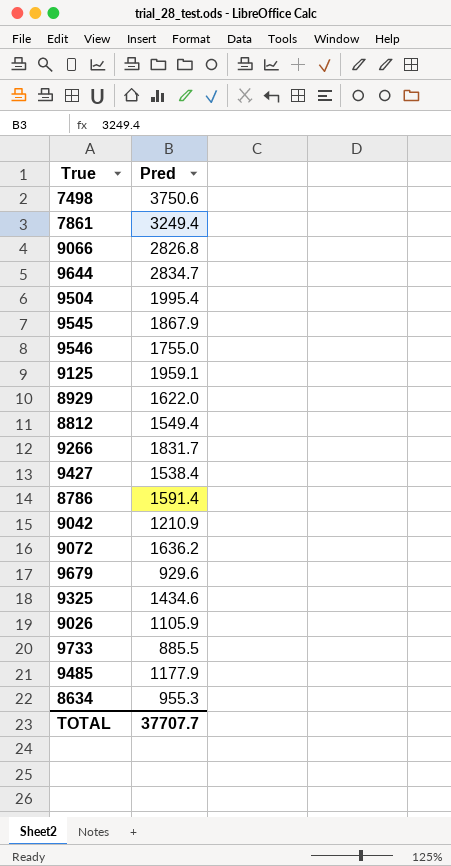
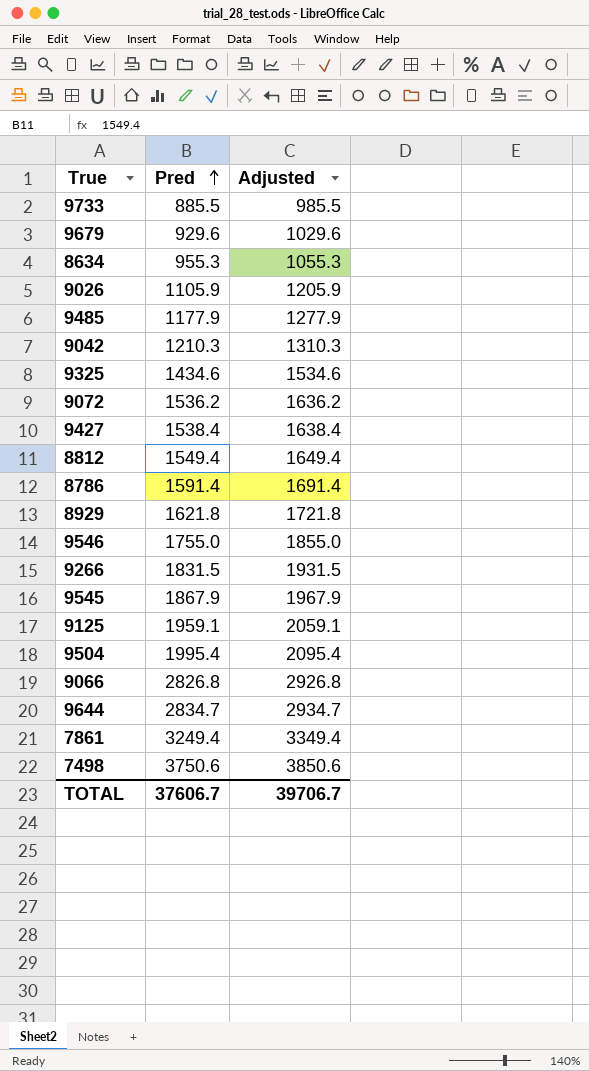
row order: none -> Pred ascending
column Adjusted | formula: none -> [Pred] + 100
9042 | Pred: 1210.9 -> 1210.3
9072 | Pred: 1636.2 -> 1536.2
8929 | Pred: 1622.0 -> 1621.8
9266 | Pred: 1831.7 -> 1831.5
TOTAL | Pred: 37707.7 -> 37606.7

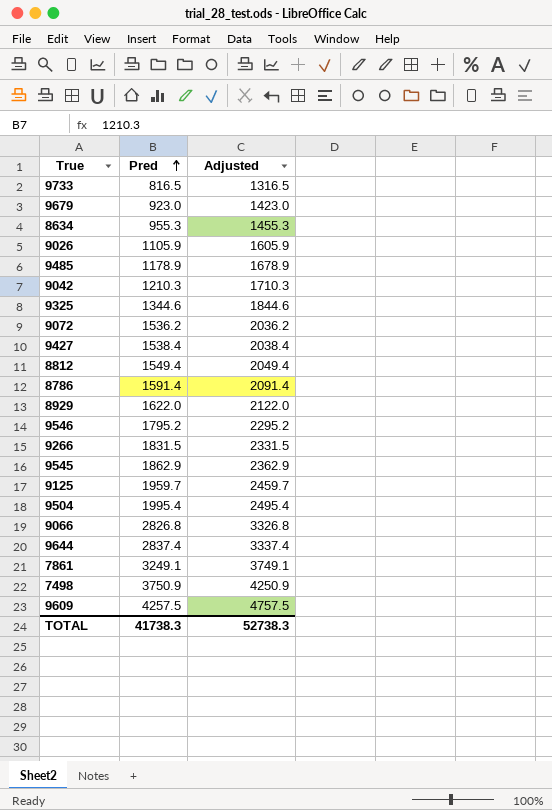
column Adjusted | formula: [Pred] + 100 -> [Pred] + 500
9733 | Pred: 885.5 -> 816.5
9679 | Pred: 929.6 -> 923.0
9485 | Pred: 1177.9 -> 1178.9
9325 | Pred: 1434.6 -> 1344.6
8929 | Pred: 1621.8 -> 1622.0
9546 | Pred: 1755.0 -> 1795.2
9545 | Pred: 1867.9 -> 1862.9
9125 | Pred: 1959.1 -> 1959.7
9644 | Pred: 2834.7 -> 2837.4
7861 | Pred: 3249.4 -> 3249.1
7498 | Pred: 3750.6 -> 3750.9
row 9609: none -> 4257.5 | 4757.5
TOTAL | Pred: 37606.7 -> 41738.3
TOTAL | Adjusted: 39706.7 -> 52738.3

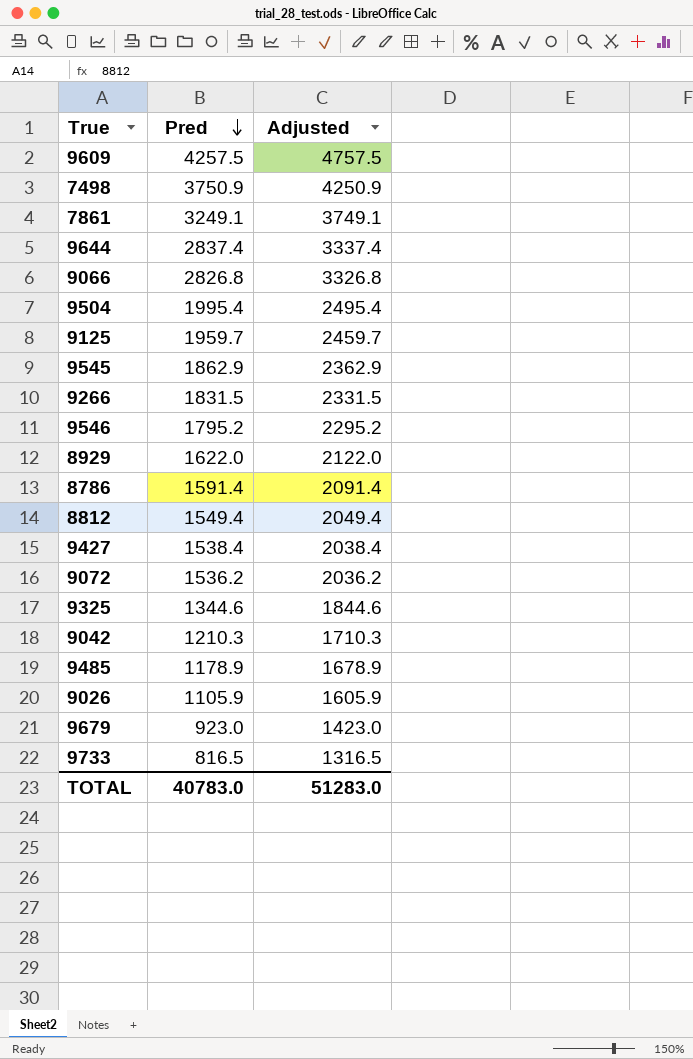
row order: Pred ascending -> Pred descending
row 8634: 955.3 | 1455.3 -> none
TOTAL | Pred: 41738.3 -> 40783.0
TOTAL | Adjusted: 52738.3 -> 51283.0

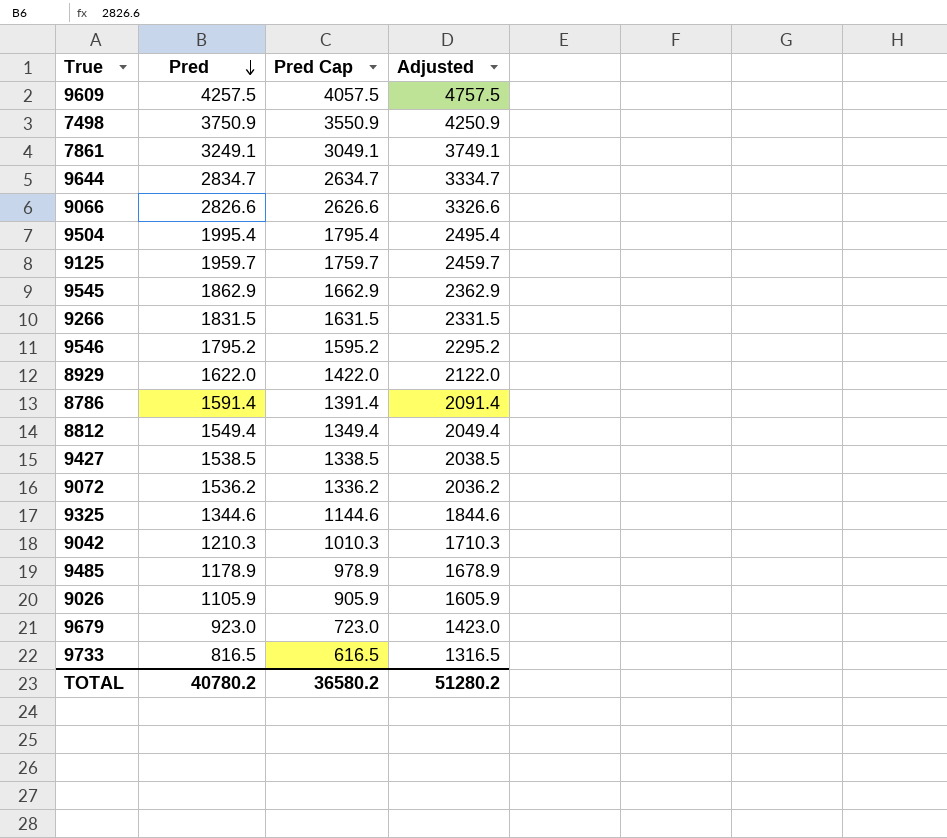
column Pred Cap | formula: none -> [Pred] - 200
9644 | Pred: 2837.4 -> 2834.7
9644 | Adjusted: 3337.4 -> 3334.7
9066 | Pred: 2826.8 -> 2826.6
9066 | Adjusted: 3326.8 -> 3326.6
9427 | Pred: 1538.4 -> 1538.5
9427 | Adjusted: 2038.4 -> 2038.5
TOTAL | Pred: 40783.0 -> 40780.2
TOTAL | Adjusted: 51283.0 -> 51280.2

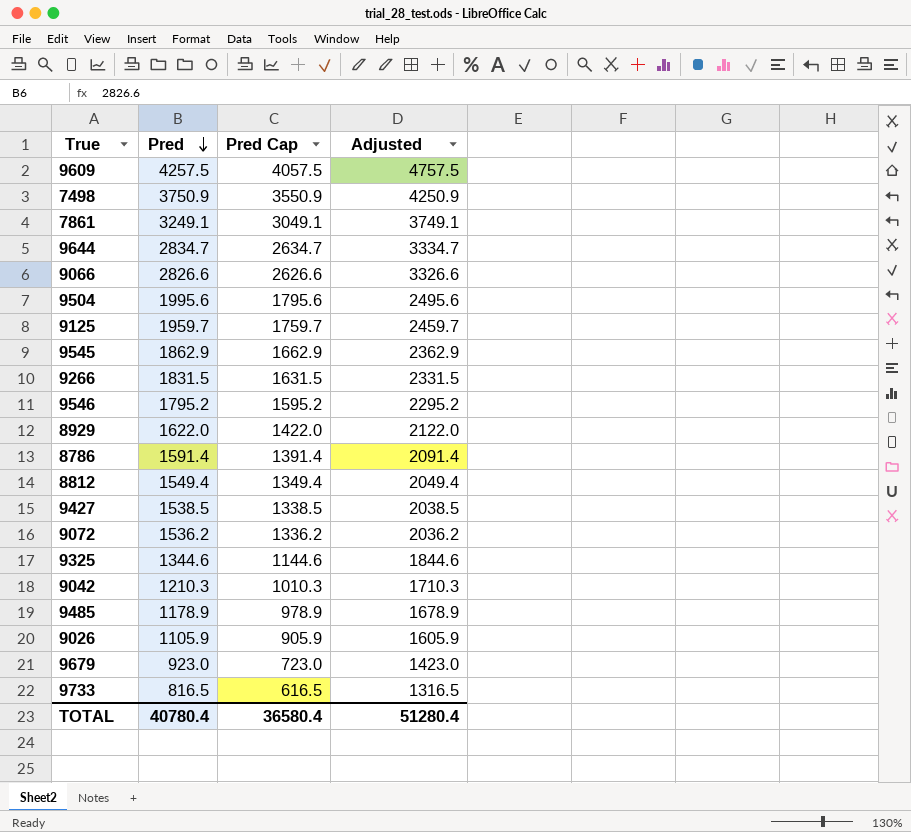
9504 | Pred: 1995.4 -> 1995.6
9504 | Pred Cap: 1795.4 -> 1795.6
9504 | Adjusted: 2495.4 -> 2495.6
TOTAL | Pred: 40780.2 -> 40780.4
TOTAL | Pred Cap: 36580.2 -> 36580.4
TOTAL | Adjusted: 51280.2 -> 51280.4

